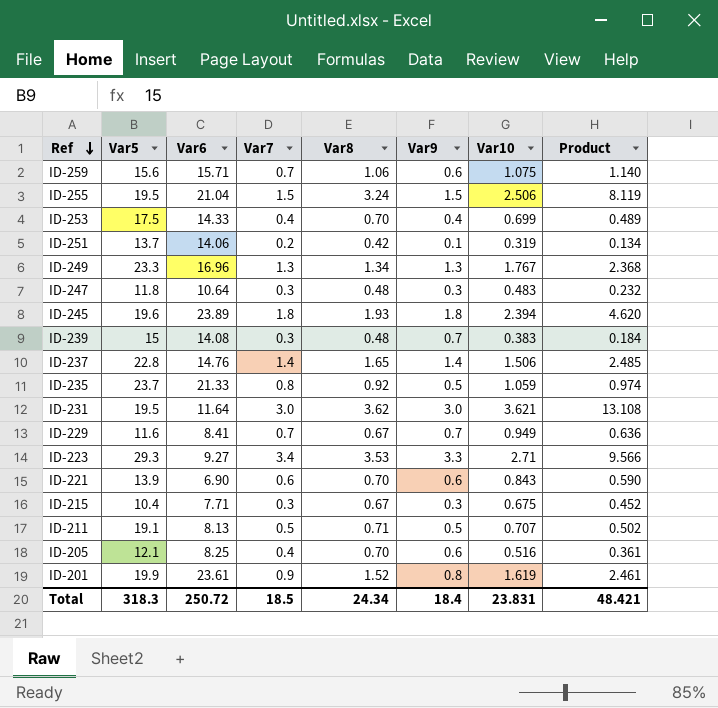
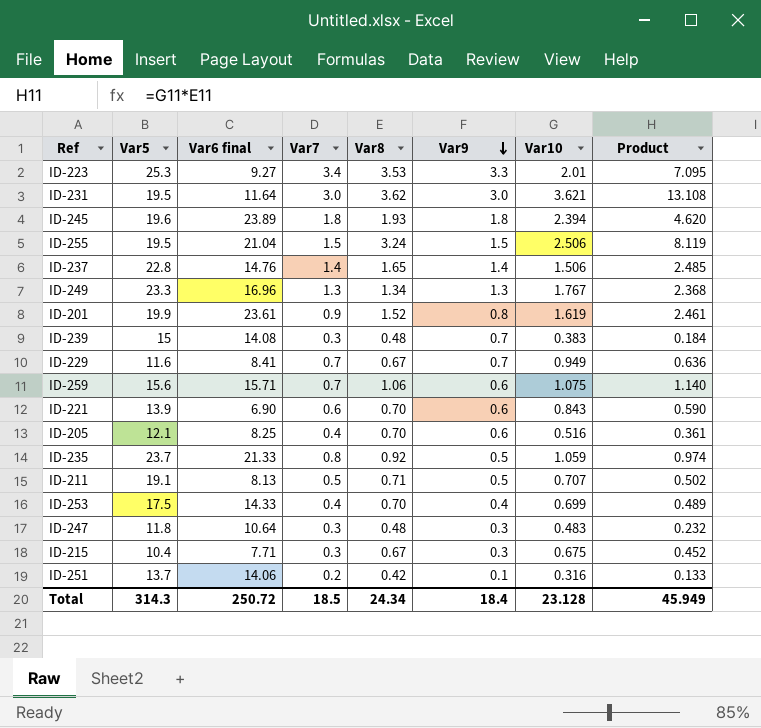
row order: Ref descending -> Var9 descending
column name: Var6 -> Var6 final
ID-223 | Var5: 29.3 -> 25.3
ID-223 | Var10: 2.71 -> 2.01
ID-223 | Product: 9.566 -> 7.095
ID-251 | Var10: 0.319 -> 0.316
ID-251 | Product: 0.134 -> 0.133
Total | Var5: 318.3 -> 314.3
Total | Var10: 23.831 -> 23.128
Total | Product: 48.421 -> 45.949

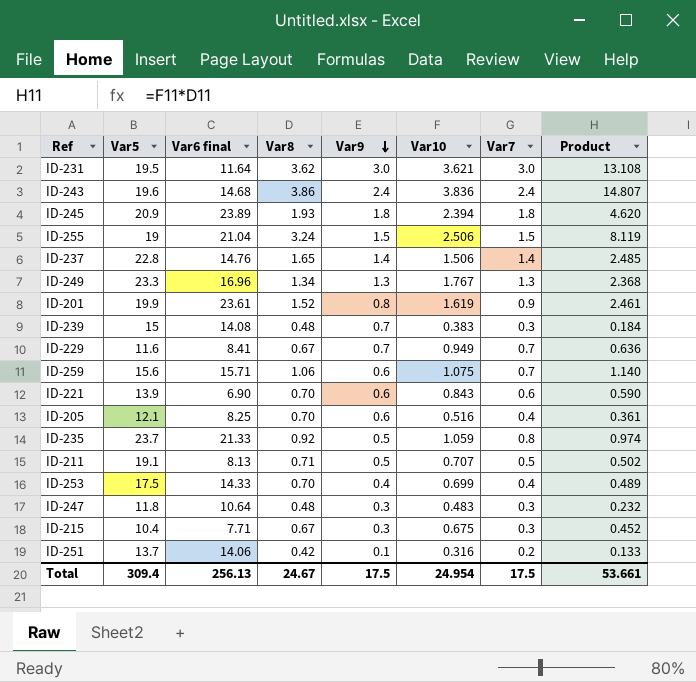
column Var7 | position: 4 -> 7
row ID-223: 25.3 | 9.27 | 3.4 | 3.53 | 3.3 | 2.01 | 7.095 -> none
row ID-243: none -> 19.6 | 14.68 | 3.86 | 2.4 | 3.836 | 2.4 | 14.807
ID-245 | Var5: 19.6 -> 20.9
ID-255 | Var5: 19.5 -> 19
Total | Var5: 314.3 -> 309.4
Total | Var6 final: 250.72 -> 256.13
Total | Var8: 24.34 -> 24.67
Total | Var9: 18.4 -> 17.5
Total | Var10: 23.128 -> 24.954
Total | Var7: 18.5 -> 17.5
Total | Product: 45.949 -> 53.661

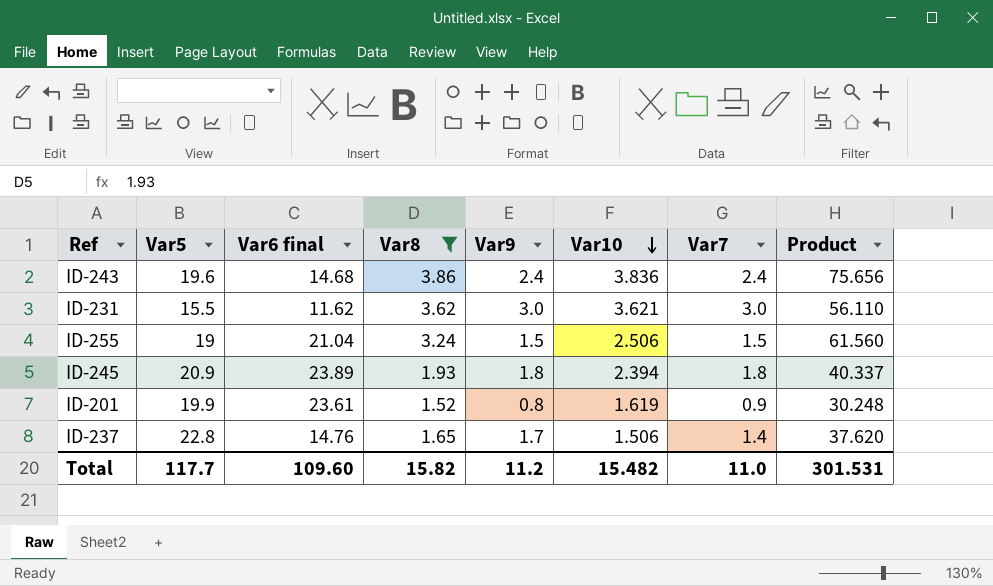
filter: none -> Var8 >= 1.52
row order: Var9 descending -> Var10 descending
column Product | formula: [Var8] * [Var10] -> [Var5] * [Var8]
ID-231 | Var5: 19.5 -> 15.5
ID-231 | Var6 final: 11.64 -> 11.62
ID-237 | Var9: 1.4 -> 1.7
Total | Var5: 309.4 -> 117.7
Total | Var6 final: 256.13 -> 109.60
Total | Var8: 24.67 -> 15.82
Total | Var9: 17.5 -> 11.2
Total | Var10: 24.954 -> 15.482
Total | Var7: 17.5 -> 11.0
Total | Product: 53.661 -> 301.531

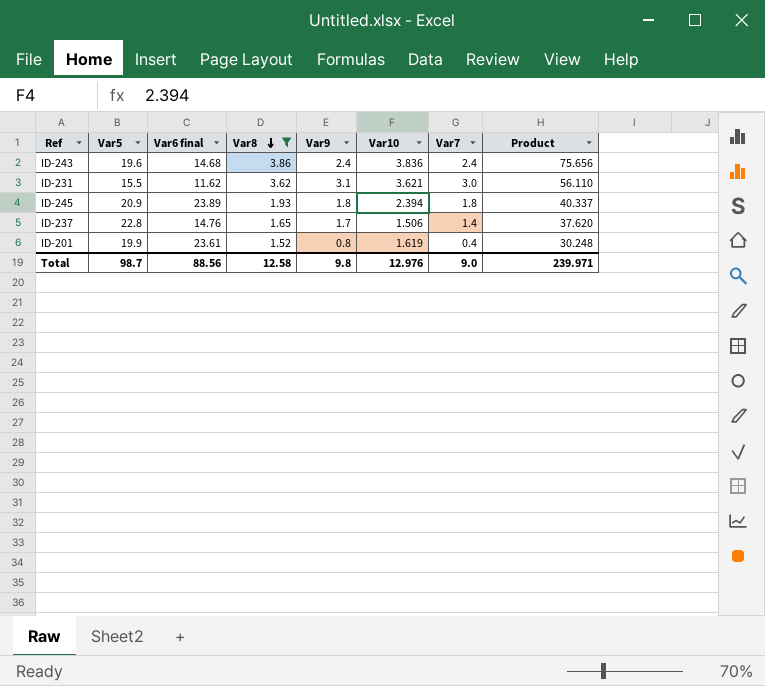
row order: Var10 descending -> Var8 descending
row ID-255: 19 | 21.04 | 3.24 | 1.5 | 2.506 | 1.5 | 61.560 -> none
ID-231 | Var9: 3.0 -> 3.1
ID-201 | Var7: 0.9 -> 0.4
Total | Var5: 117.7 -> 98.7
Total | Var6 final: 109.60 -> 88.56
Total | Var8: 15.82 -> 12.58
Total | Var9: 11.2 -> 9.8
Total | Var10: 15.482 -> 12.976
Total | Var7: 11.0 -> 9.0
Total | Product: 301.531 -> 239.971

